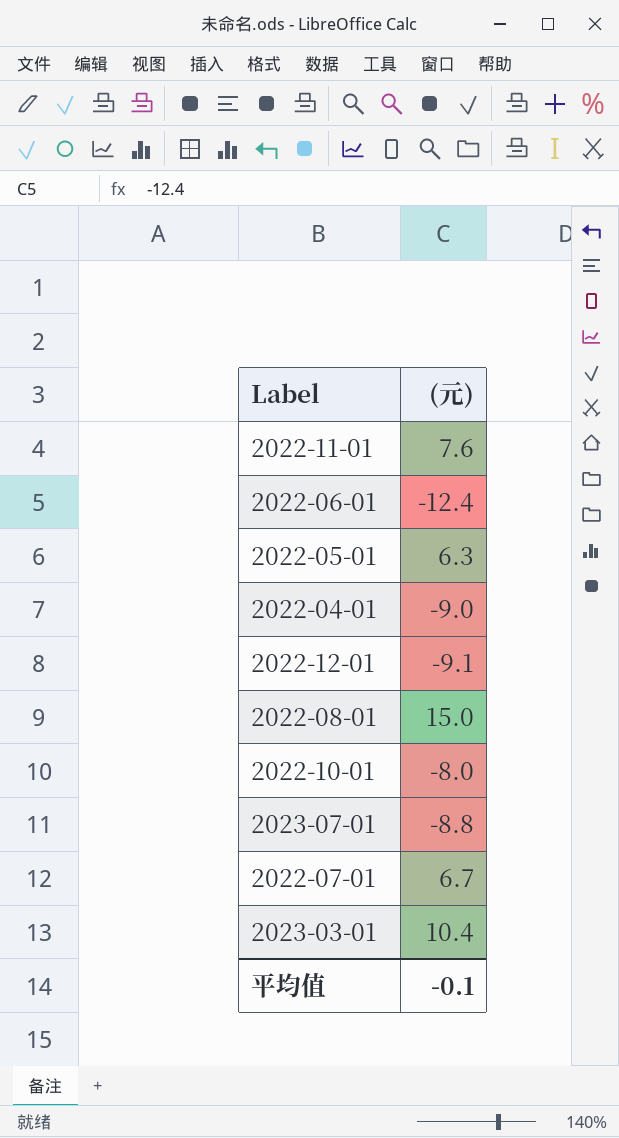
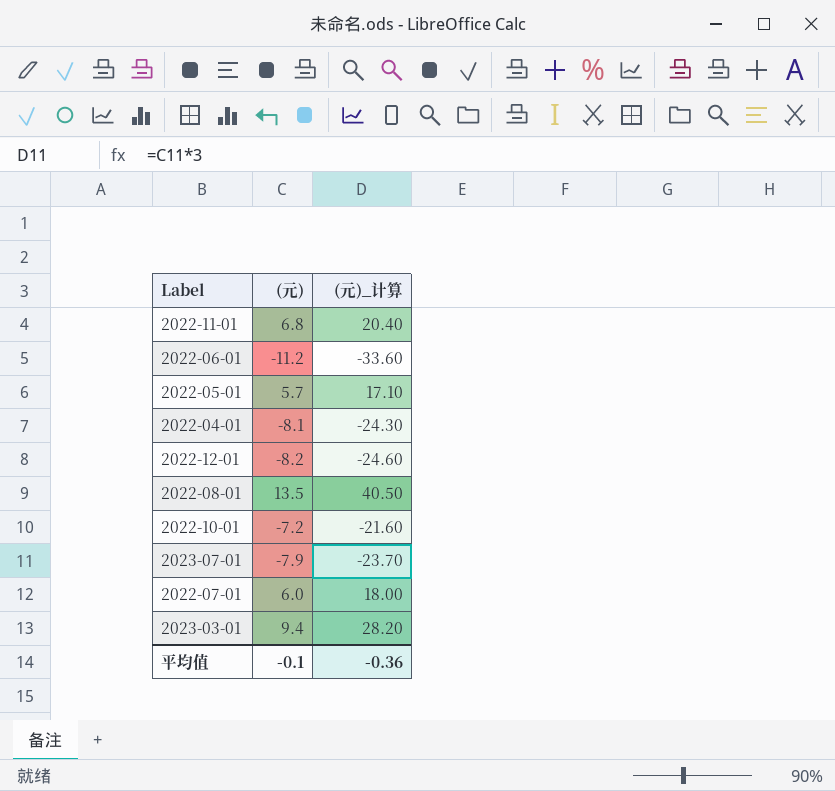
column (元)_计算 | formula: none -> [(元)] * 3
2022-11-01 | (元): 7.6 -> 6.8
2022-06-01 | (元): -12.4 -> -11.2
2022-05-01 | (元): 6.3 -> 5.7
2022-04-01 | (元): -9.0 -> -8.1
2022-12-01 | (元): -9.1 -> -8.2
2022-08-01 | (元): 15.0 -> 13.5
2022-10-01 | (元): -8.0 -> -7.2
2023-07-01 | (元): -8.8 -> -7.9
2022-07-01 | (元): 6.7 -> 6.0
2023-03-01 | (元): 10.4 -> 9.4

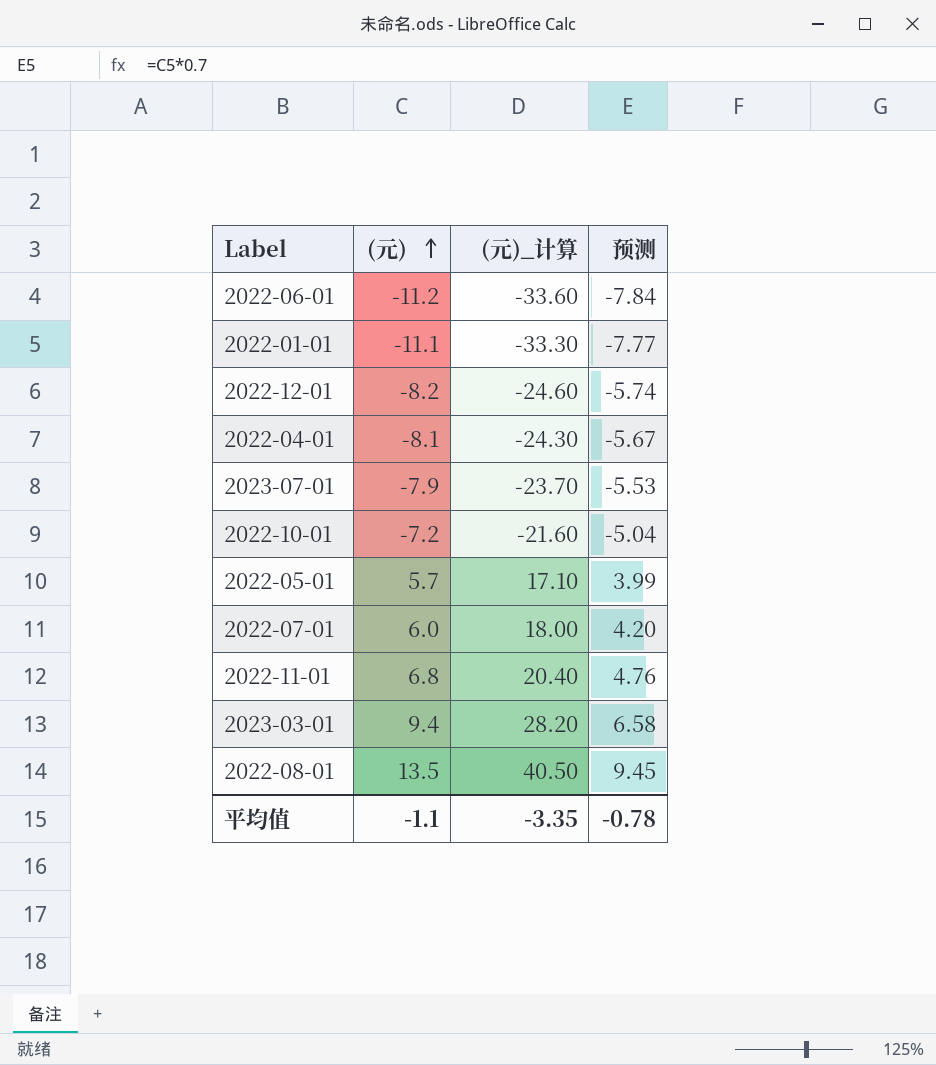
row order: none -> (元) ascending
column 预测 | formula: none -> [(元)] * 0.7
row 2022-01-01: none -> -11.1 | -33.30 | -7.77
平均值 | (元): -0.1 -> -1.1
平均值 | (元)_计算: -0.36 -> -3.35

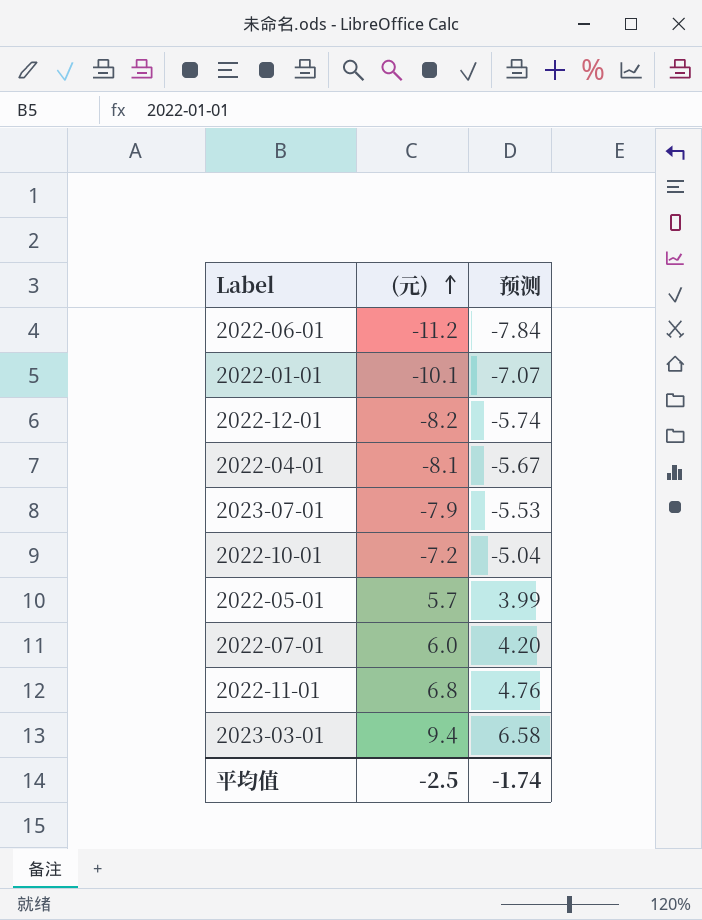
column (元)_计算 | formula: [(元)] * 3 -> none
row 2022-08-01: 13.5 | 40.50 | 9.45 -> none
2022-01-01 | (元): -11.1 -> -10.1
2022-01-01 | 预测: -7.77 -> -7.07
平均值 | (元): -1.1 -> -2.5
平均值 | 预测: -0.78 -> -1.74

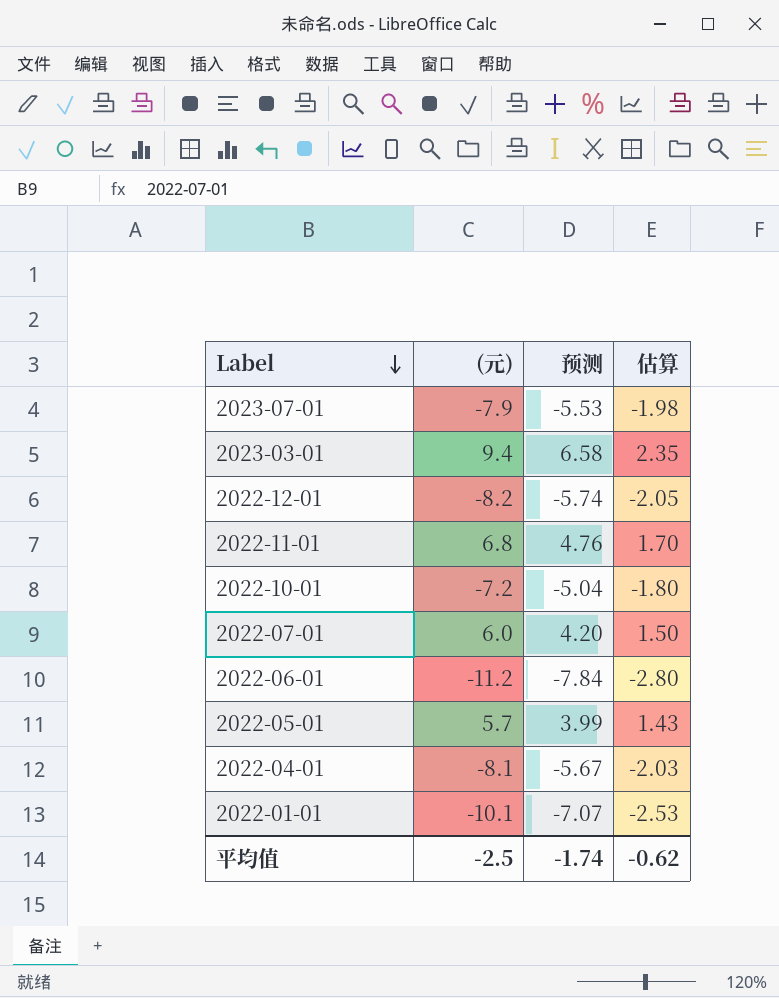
row order: (元) ascending -> Label descending
column 估算 | formula: none -> [(元)] * 0.25

